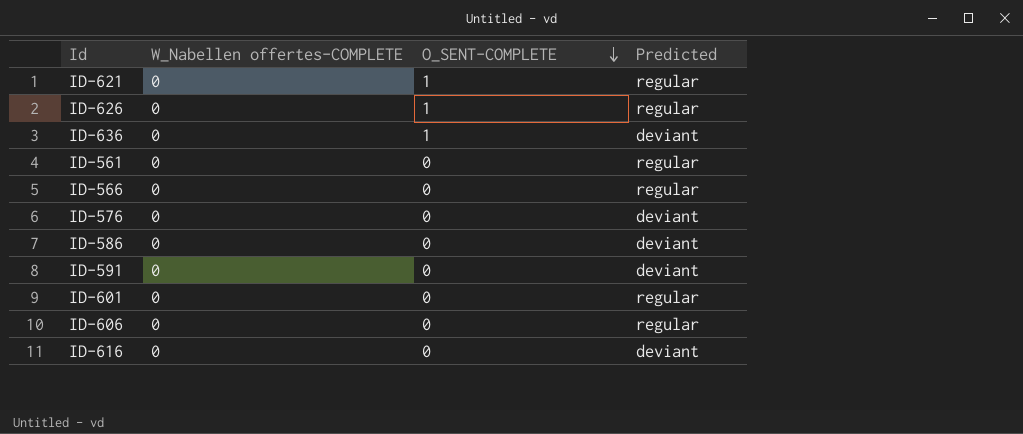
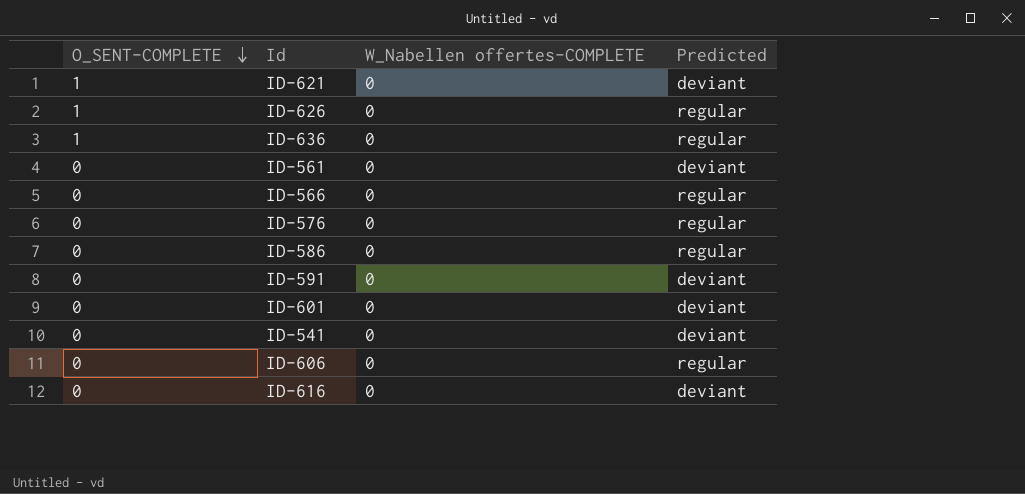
column O_SENT-COMPLETE | position: 3 -> 1
ID-621 | Predicted: regular -> deviant
ID-636 | Predicted: deviant -> regular
ID-561 | Predicted: regular -> deviant
ID-576 | Predicted: deviant -> regular
ID-586 | Predicted: deviant -> regular
ID-601 | Predicted: regular -> deviant
row ID-541: none -> 0 | 0 | deviant

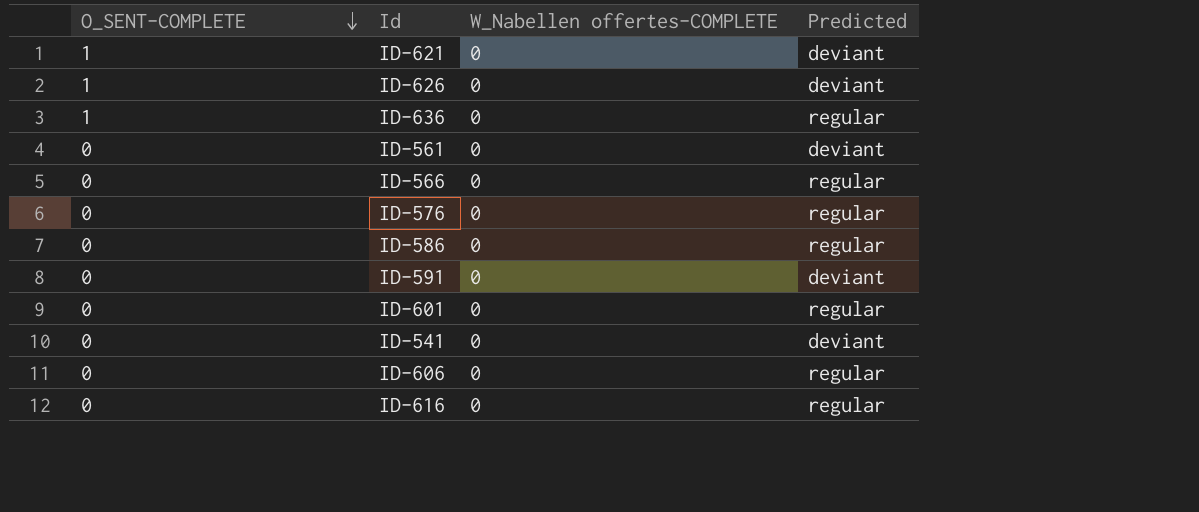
ID-626 | Predicted: regular -> deviant
ID-601 | Predicted: deviant -> regular
ID-616 | Predicted: deviant -> regular

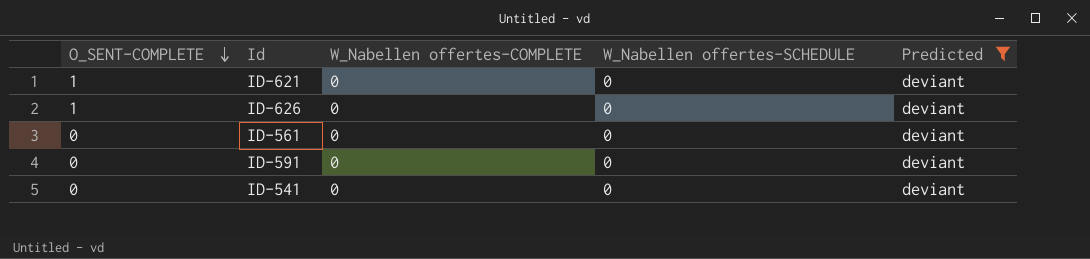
filter: none -> Predicted = deviant
column W_Nabellen offertes-SCHEDULE | position: none -> 4

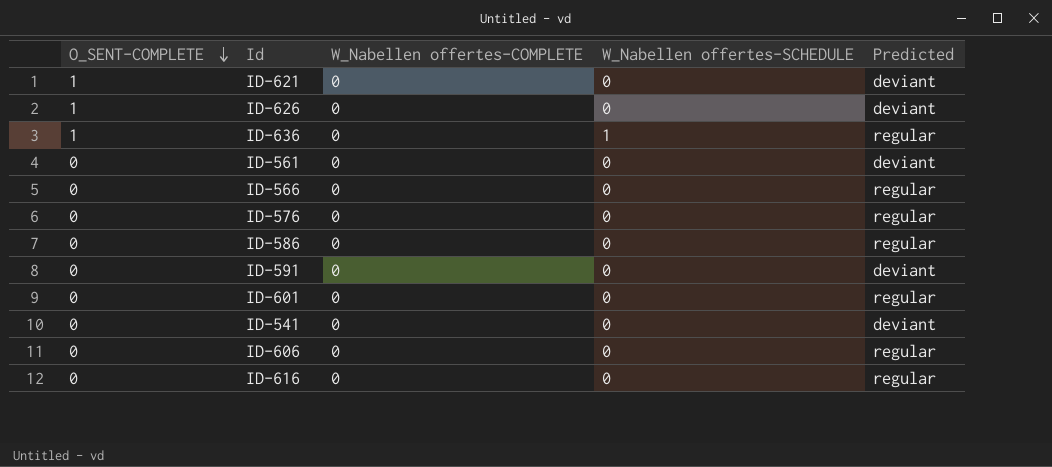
filter: Predicted = deviant -> none

